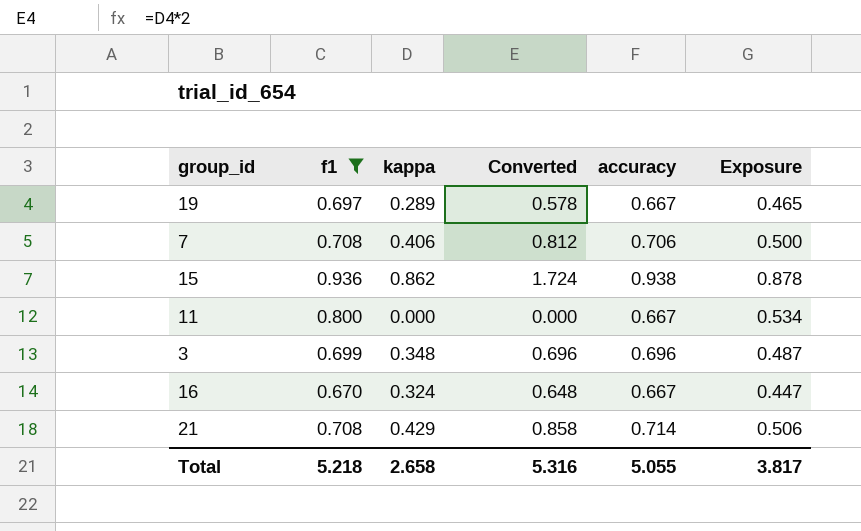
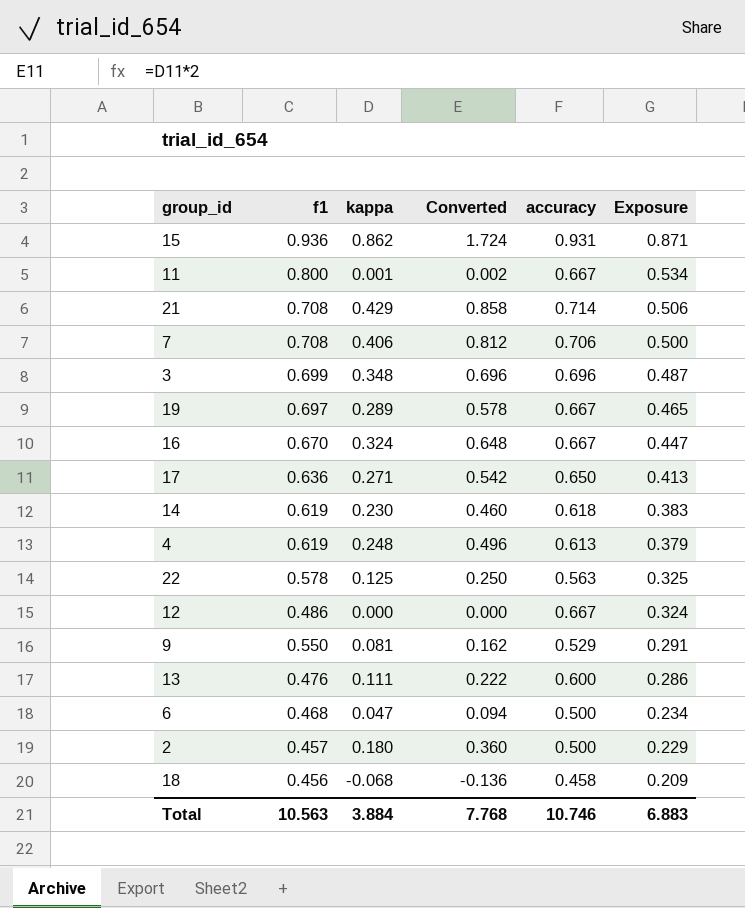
filter: f1 >= 0.670 -> none
row order: none -> Exposure descending
15 | accuracy: 0.938 -> 0.931
15 | Exposure: 0.878 -> 0.871
11 | kappa: 0.000 -> 0.001
11 | Converted: 0.000 -> 0.002
Total | f1: 5.218 -> 10.563
Total | kappa: 2.658 -> 3.884
Total | Converted: 5.316 -> 7.768
Total | accuracy: 5.055 -> 10.746
Total | Exposure: 3.817 -> 6.883

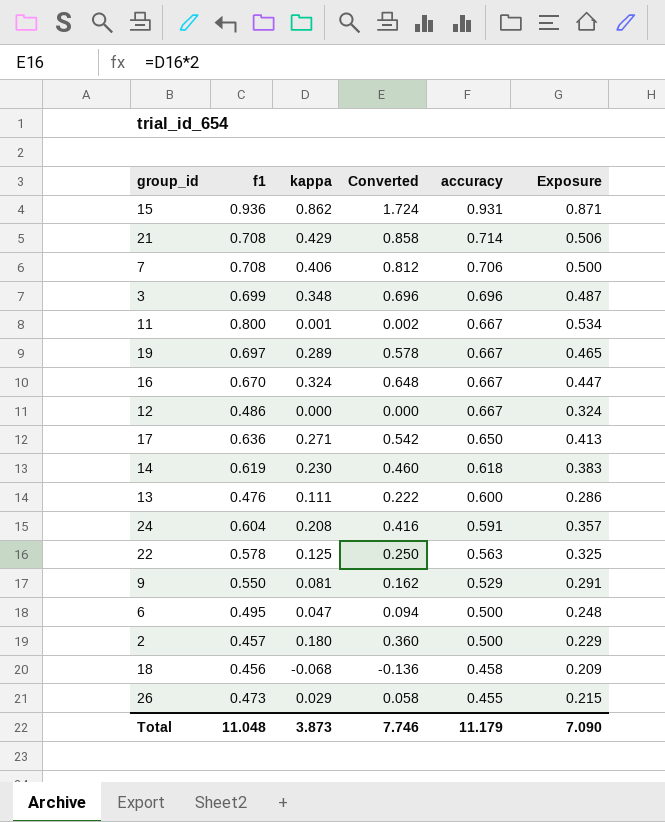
row order: Exposure descending -> accuracy descending
row 4: 0.619 | 0.248 | 0.496 | 0.613 | 0.379 -> none
row 24: none -> 0.604 | 0.208 | 0.416 | 0.591 | 0.357
6 | f1: 0.468 -> 0.495
6 | Exposure: 0.234 -> 0.248
row 26: none -> 0.473 | 0.029 | 0.058 | 0.455 | 0.215
Total | f1: 10.563 -> 11.048
Total | kappa: 3.884 -> 3.873
Total | Converted: 7.768 -> 7.746
Total | accuracy: 10.746 -> 11.179
Total | Exposure: 6.883 -> 7.090

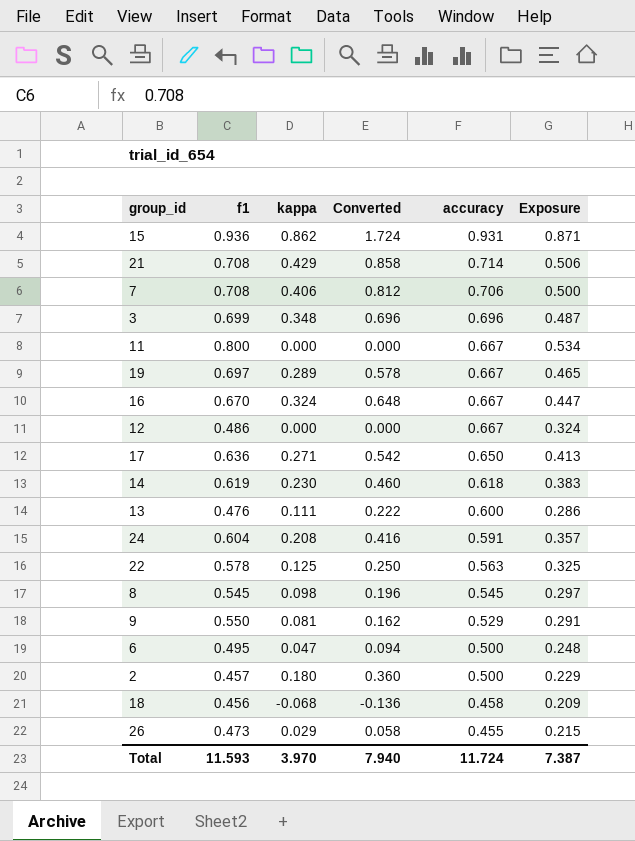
11 | kappa: 0.001 -> 0.000
11 | Converted: 0.002 -> 0.000
row 8: none -> 0.545 | 0.098 | 0.196 | 0.545 | 0.297
Total | f1: 11.048 -> 11.593
Total | kappa: 3.873 -> 3.970
Total | Converted: 7.746 -> 7.940
Total | accuracy: 11.179 -> 11.724
Total | Exposure: 7.090 -> 7.387

